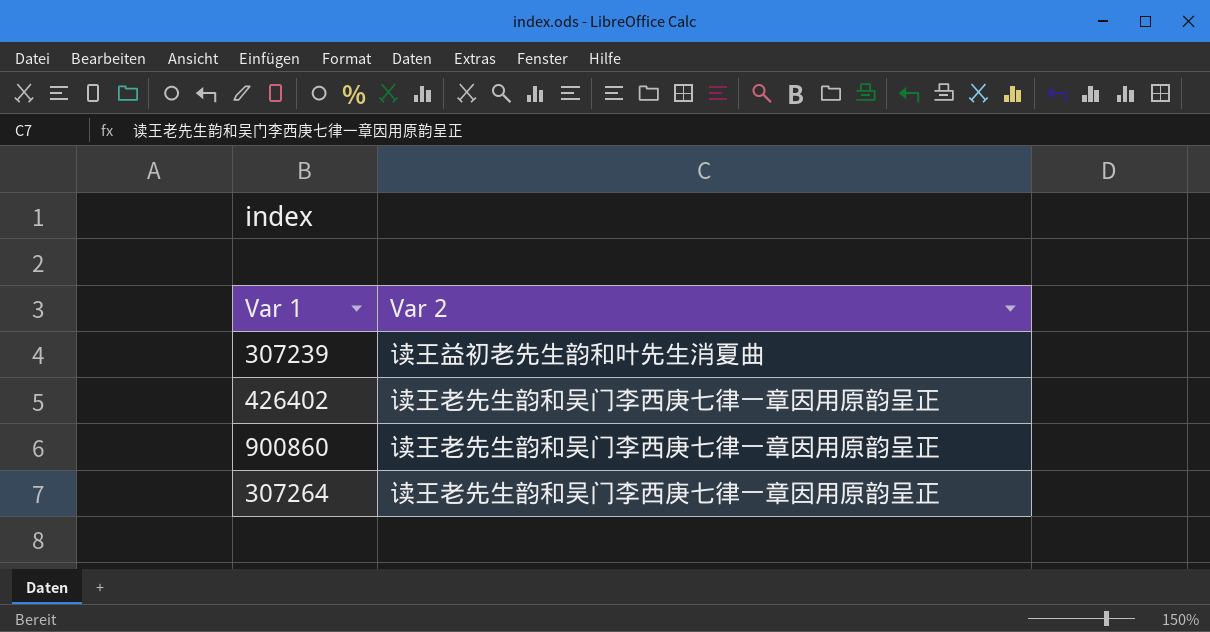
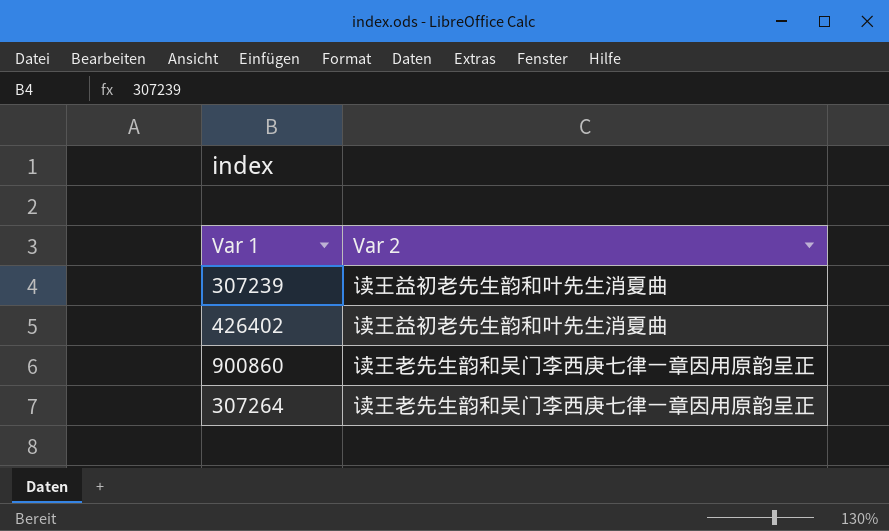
426402 | Var 2: 读王老先生韵和吴门李西庚七律一章因用原韵呈正 -> 读王益初老先生韵和叶先生消夏曲

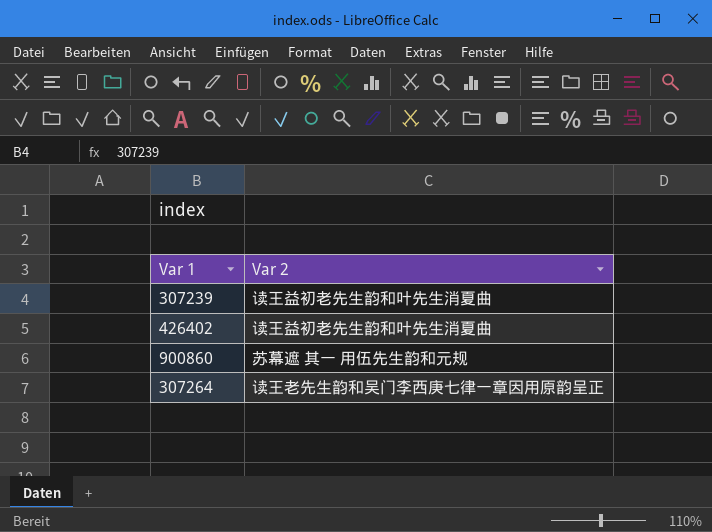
900860 | Var 2: 读王老先生韵和吴门李西庚七律一章因用原韵呈正 -> 苏幕遮 其一 用伍先生韵和元规

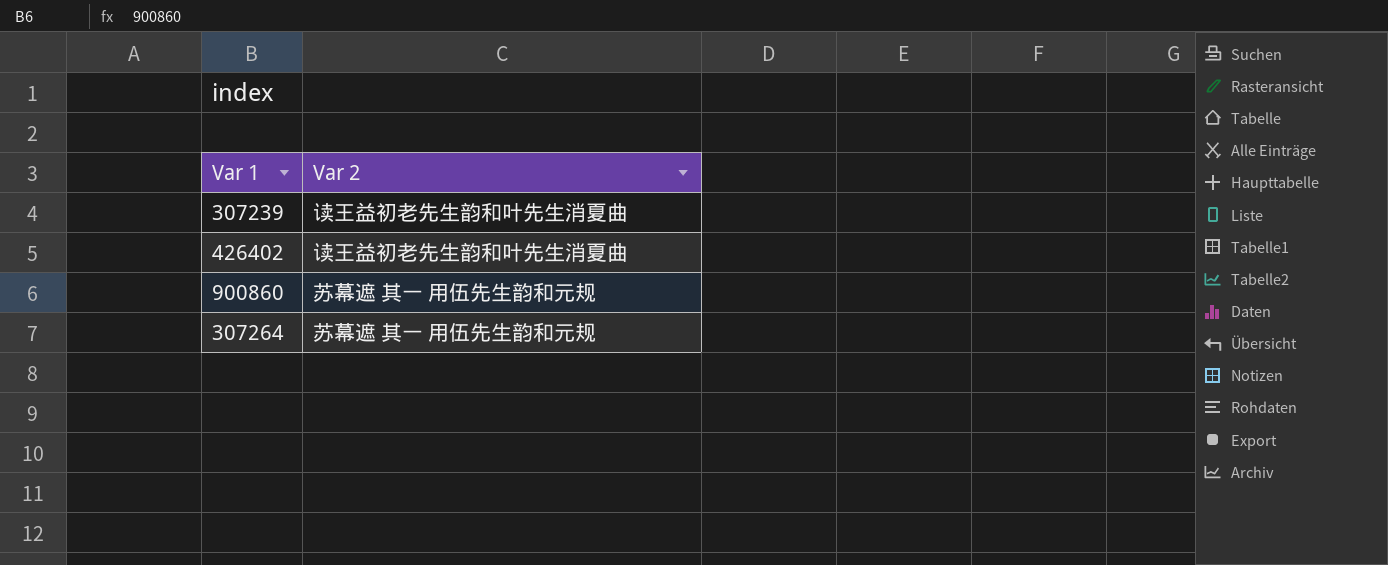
307264 | Var 2: 读王老先生韵和吴门李西庚七律一章因用原韵呈正 -> 苏幕遮 其一 用伍先生韵和元规

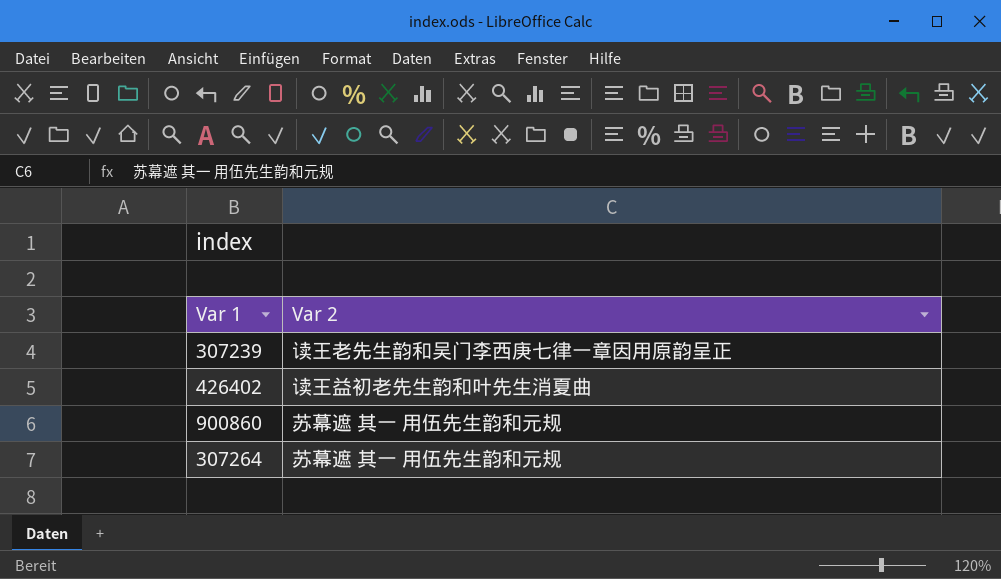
307239 | Var 2: 读王益初老先生韵和叶先生消夏曲 -> 读王老先生韵和吴门李西庚七律一章因用原韵呈正

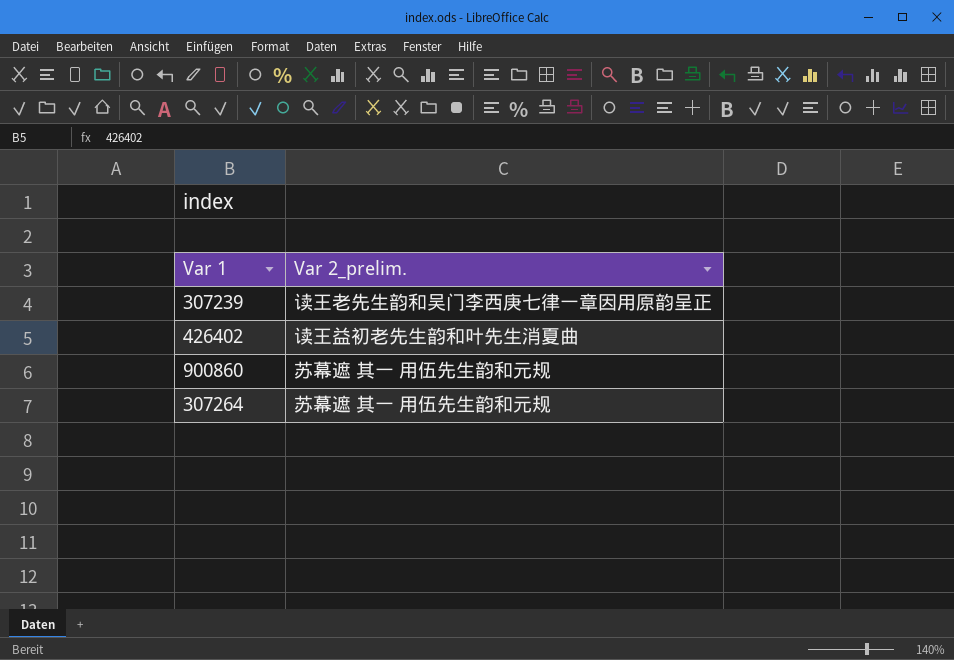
column name: Var 2 -> Var 2_prelim.

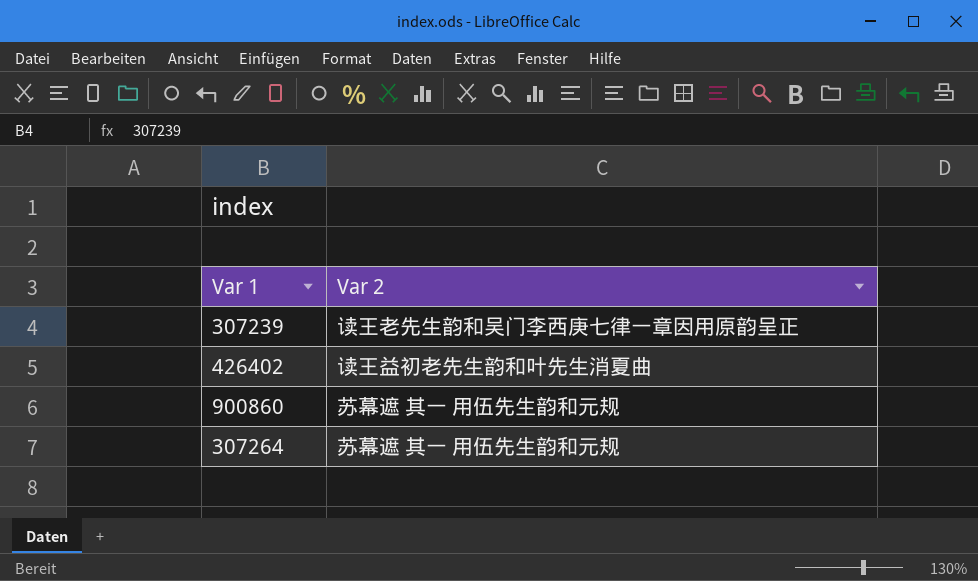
column name: Var 2_prelim. -> Var 2

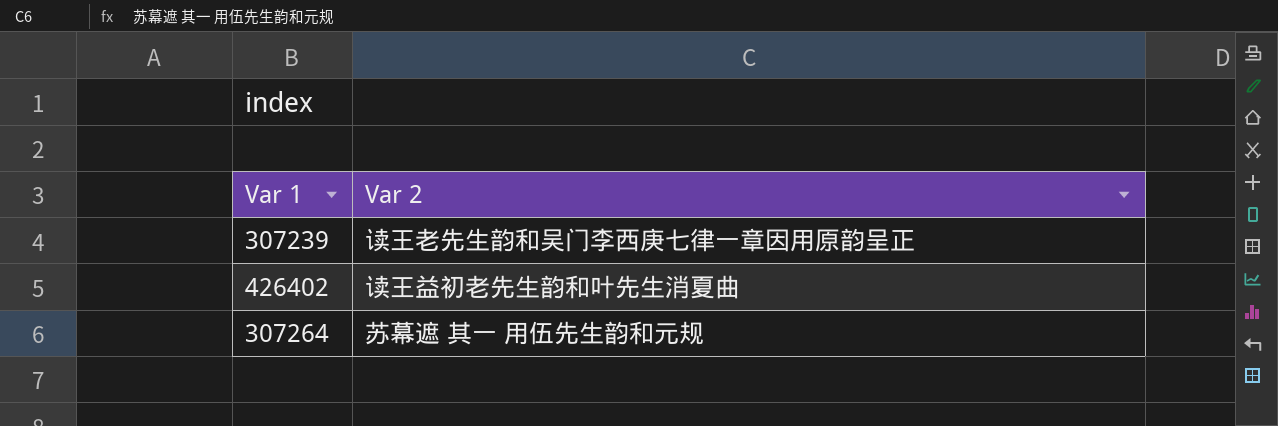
row 900860: 苏幕遮 其一 用伍先生韵和元规 -> none

